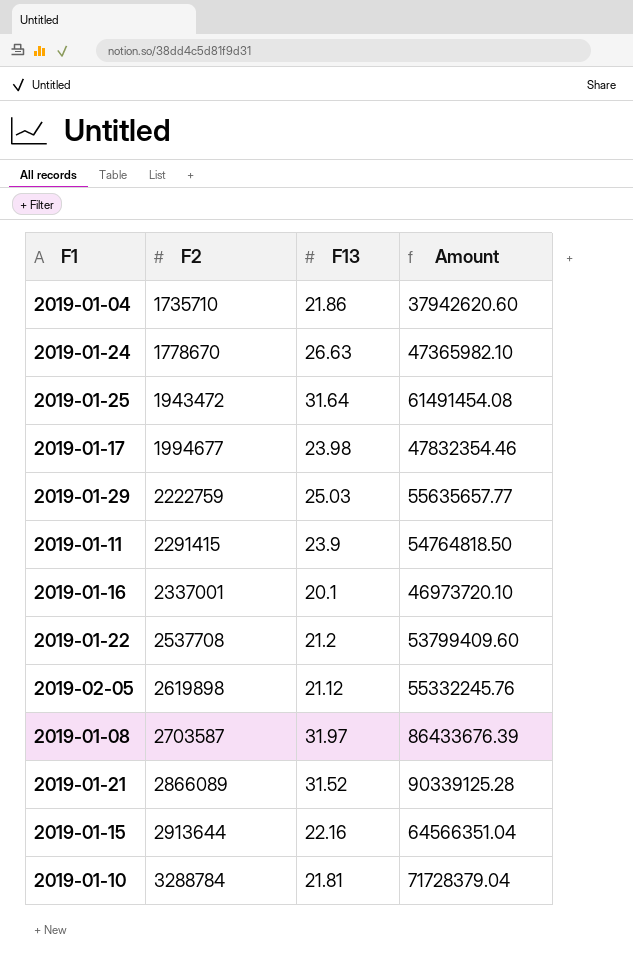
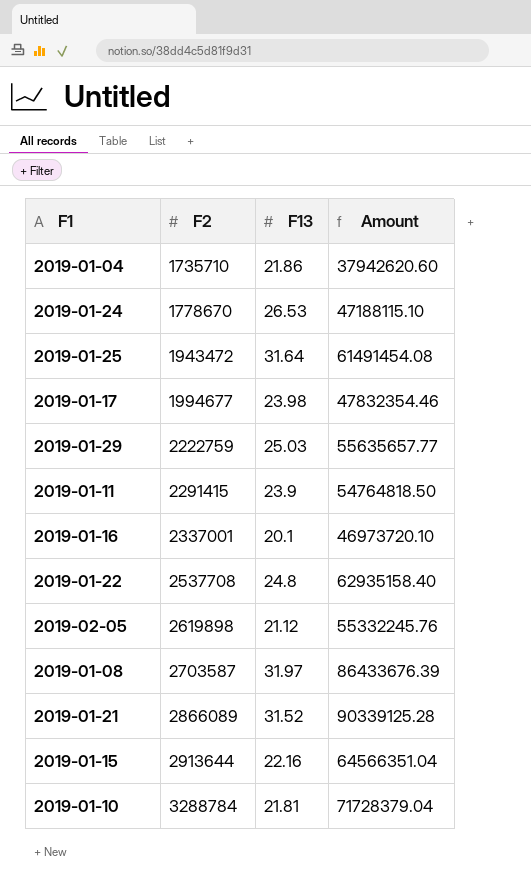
2019-01-24 | F13: 26.63 -> 26.53
2019-01-24 | Amount: 47365982.10 -> 47188115.10
2019-01-22 | F13: 21.2 -> 24.8
2019-01-22 | Amount: 53799409.60 -> 62935158.40

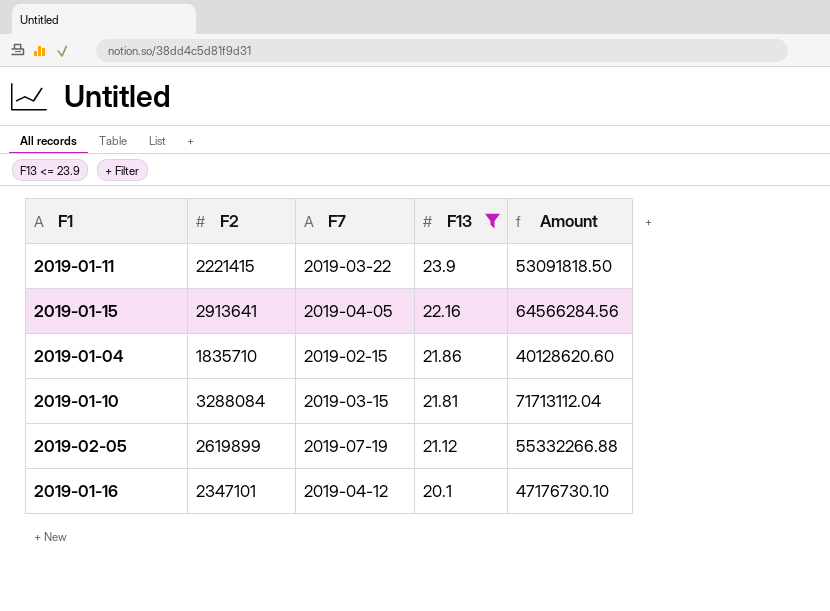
filter: none -> F13 <= 23.9
row order: F2 ascending -> F13 descending
column F7 | position: none -> 3
2019-01-11 | F2: 2291415 -> 2221415
2019-01-11 | Amount: 54764818.50 -> 53091818.50
2019-01-15 | F2: 2913644 -> 2913641
2019-01-15 | Amount: 64566351.04 -> 64566284.56
2019-01-04 | F2: 1735710 -> 1835710
2019-01-04 | Amount: 37942620.60 -> 40128620.60
2019-01-10 | F2: 3288784 -> 3288084
2019-01-10 | Amount: 71728379.04 -> 71713112.04
2019-02-05 | F2: 2619898 -> 2619899
2019-02-05 | Amount: 55332245.76 -> 55332266.88
2019-01-16 | F2: 2337001 -> 2347101
2019-01-16 | Amount: 46973720.10 -> 47176730.10

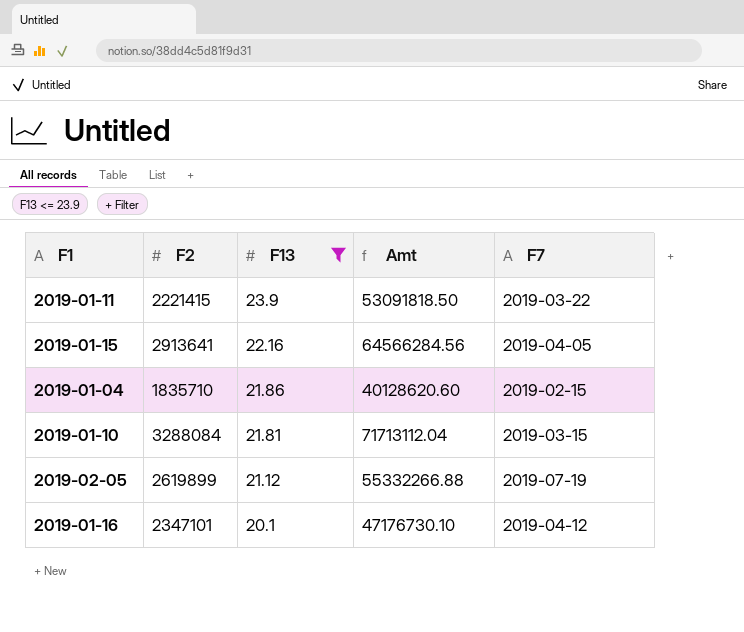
column name: Amount -> Amt
column F7 | position: 3 -> 5

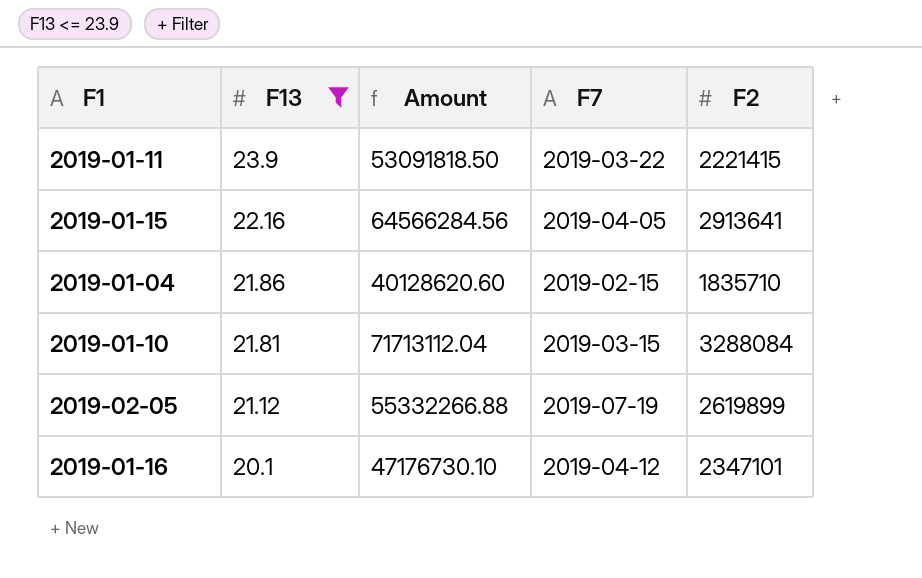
column name: Amt -> Amount
column F2 | position: 2 -> 5

